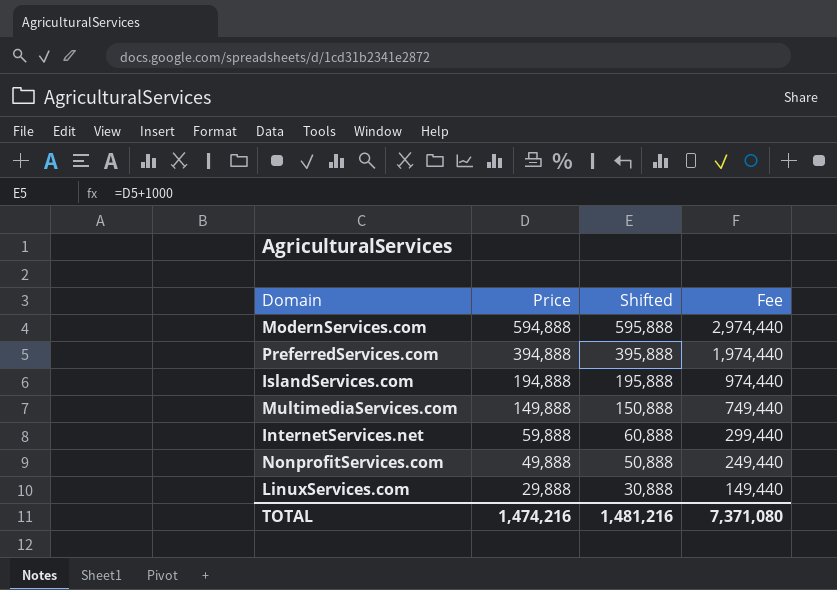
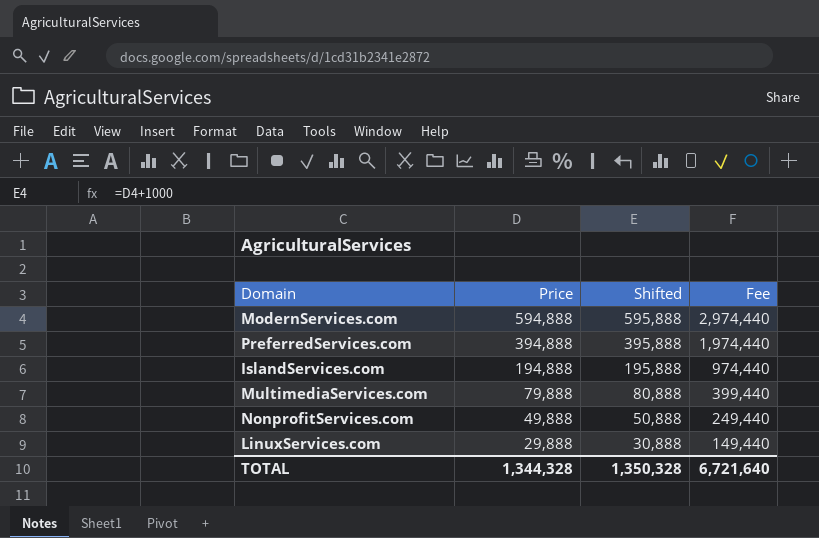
row InternetServices.net: 59,888 | 60,888 | 299,440 -> none
MultimediaServices.com | Price: 149,888 -> 79,888
MultimediaServices.com | Shifted: 150,888 -> 80,888
MultimediaServices.com | Fee: 749,440 -> 399,440
TOTAL | Price: 1,474,216 -> 1,344,328
TOTAL | Shifted: 1,481,216 -> 1,350,328
TOTAL | Fee: 7,371,080 -> 6,721,640

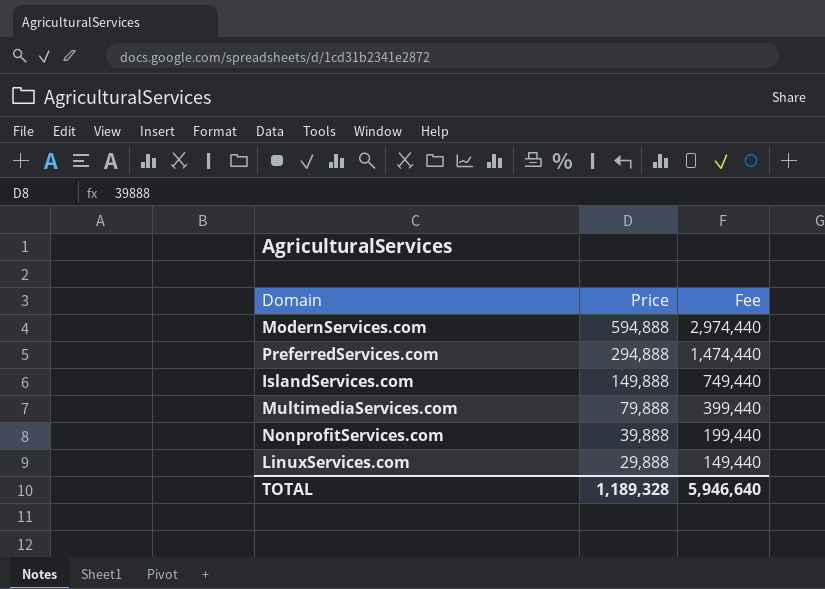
column Shifted | formula: [Price] + 1000 -> none
PreferredServices.com | Price: 394,888 -> 294,888
PreferredServices.com | Fee: 1,974,440 -> 1,474,440
IslandServices.com | Price: 194,888 -> 149,888
IslandServices.com | Fee: 974,440 -> 749,440
NonprofitServices.com | Price: 49,888 -> 39,888
NonprofitServices.com | Fee: 249,440 -> 199,440
TOTAL | Price: 1,344,328 -> 1,189,328
TOTAL | Fee: 6,721,640 -> 5,946,640

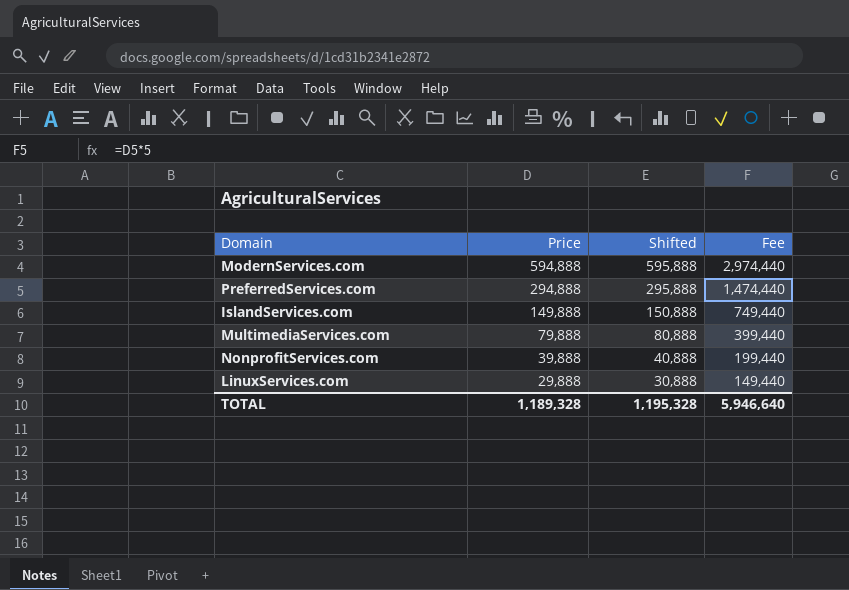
column Shifted | formula: none -> [Price] + 1000

